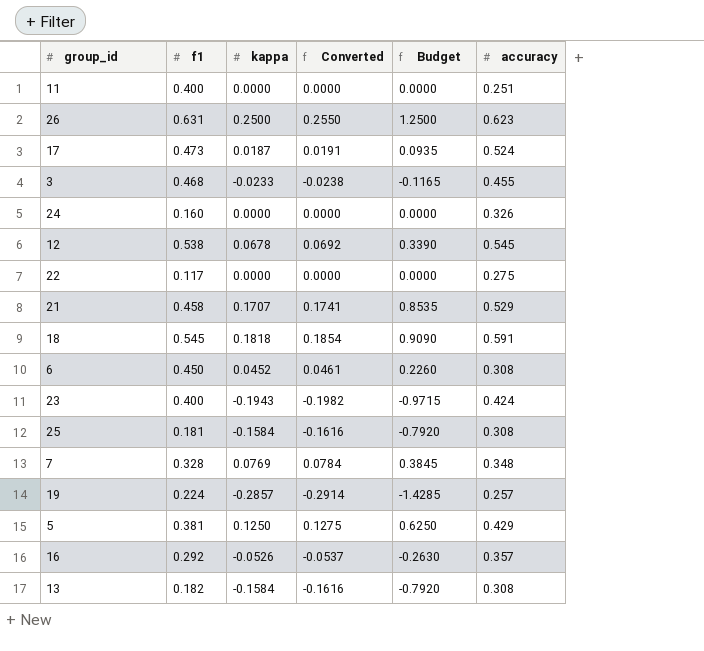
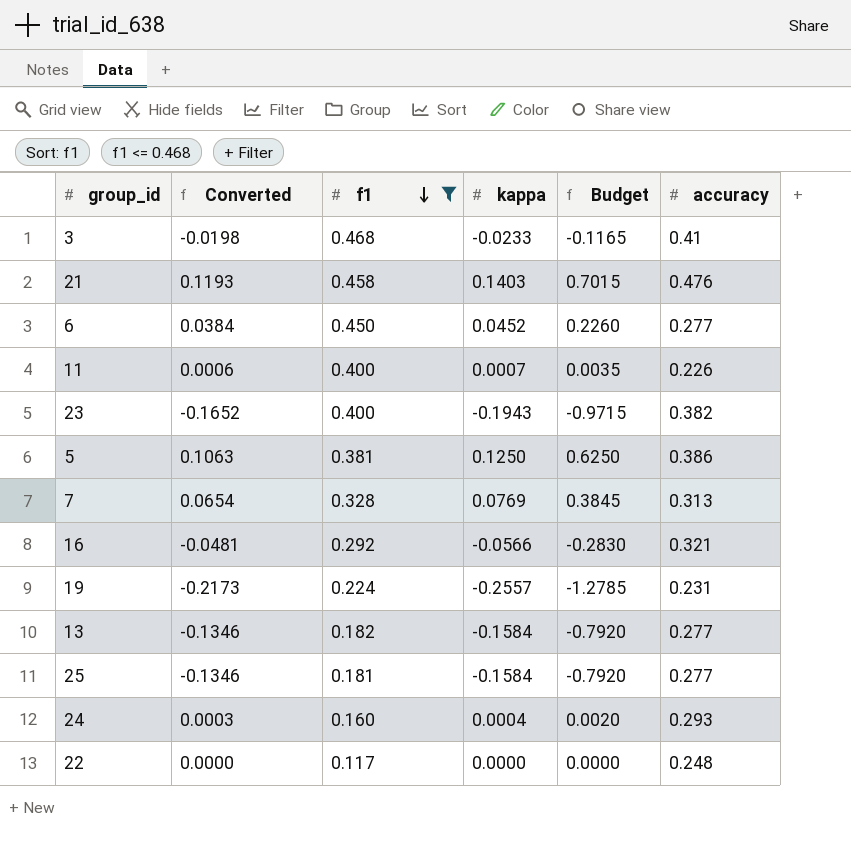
filter: none -> f1 <= 0.468
row order: none -> f1 descending
column Converted | formula: [kappa] * 1.02 -> [kappa] * 0.85
column Converted | position: 4 -> 2
3 | accuracy: 0.455 -> 0.41
21 | kappa: 0.1707 -> 0.1403
21 | Budget: 0.8535 -> 0.7015
21 | accuracy: 0.529 -> 0.476
6 | accuracy: 0.308 -> 0.277
11 | kappa: 0.0000 -> 0.0007
11 | Budget: 0.0000 -> 0.0035
11 | accuracy: 0.251 -> 0.226
23 | accuracy: 0.424 -> 0.382
5 | accuracy: 0.429 -> 0.386
7 | accuracy: 0.348 -> 0.313
16 | kappa: -0.0526 -> -0.0566
16 | Budget: -0.2630 -> -0.2830
16 | accuracy: 0.357 -> 0.321
19 | kappa: -0.2857 -> -0.2557
19 | Budget: -1.4285 -> -1.2785
19 | accuracy: 0.257 -> 0.231
13 | accuracy: 0.308 -> 0.277
25 | accuracy: 0.308 -> 0.277
24 | kappa: 0.0000 -> 0.0004
24 | Budget: 0.0000 -> 0.0020
24 | accuracy: 0.326 -> 0.293
22 | accuracy: 0.275 -> 0.248

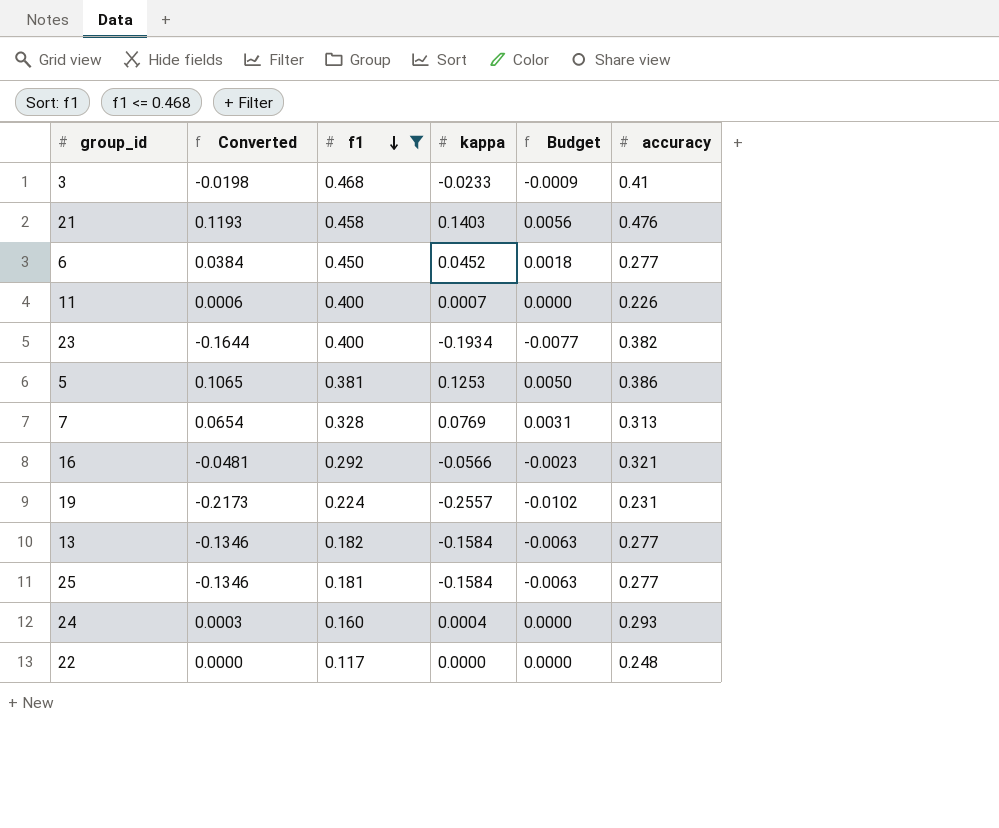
column Budget | formula: [kappa] * 5 -> [kappa] * 0.04
23 | Converted: -0.1652 -> -0.1644
23 | kappa: -0.1943 -> -0.1934
5 | Converted: 0.1063 -> 0.1065
5 | kappa: 0.1250 -> 0.1253

